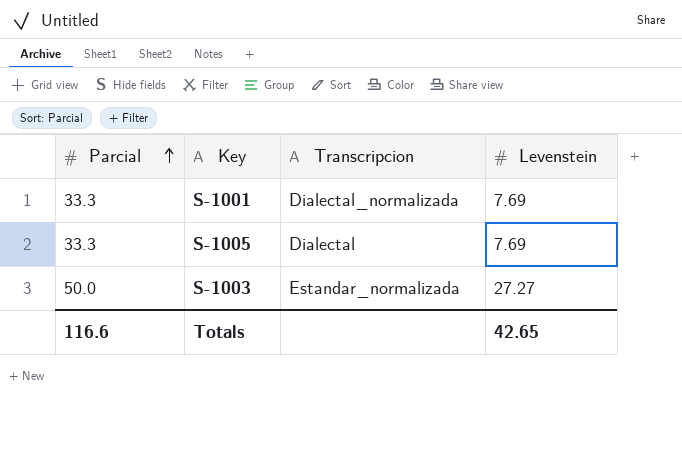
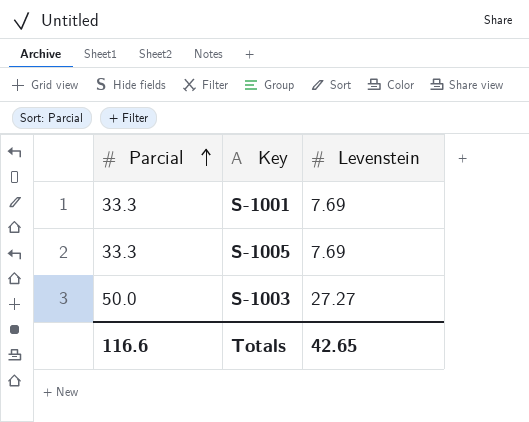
column Transcripcion | position: 3 -> none

